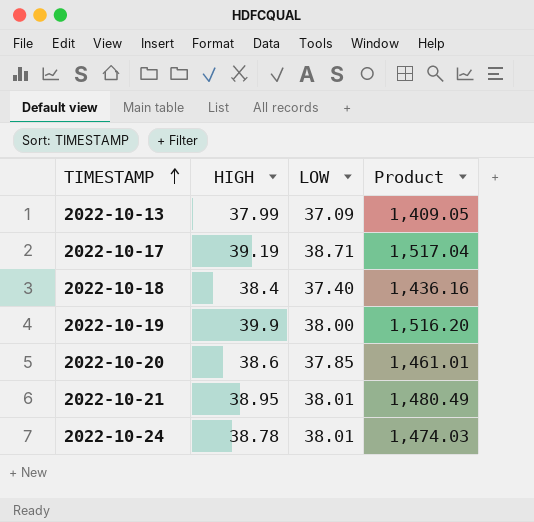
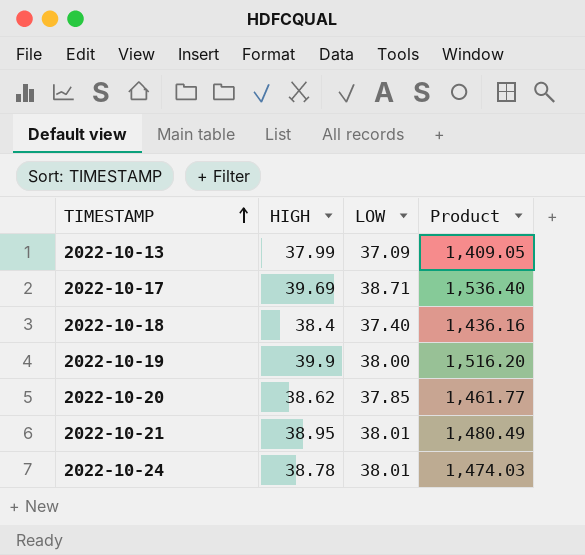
2022-10-17 | HIGH: 39.19 -> 39.69
2022-10-17 | Product: 1,517.04 -> 1,536.40
2022-10-20 | HIGH: 38.6 -> 38.62
2022-10-20 | Product: 1,461.01 -> 1,461.77

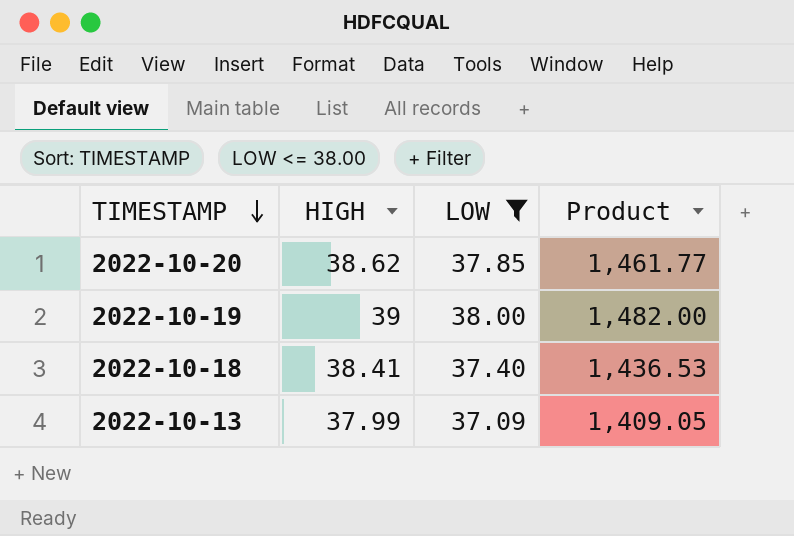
filter: none -> LOW <= 38.00
row order: TIMESTAMP ascending -> TIMESTAMP descending
2022-10-19 | HIGH: 39.9 -> 39
2022-10-19 | Product: 1,516.20 -> 1,482.00
2022-10-18 | HIGH: 38.4 -> 38.41
2022-10-18 | Product: 1,436.16 -> 1,436.53

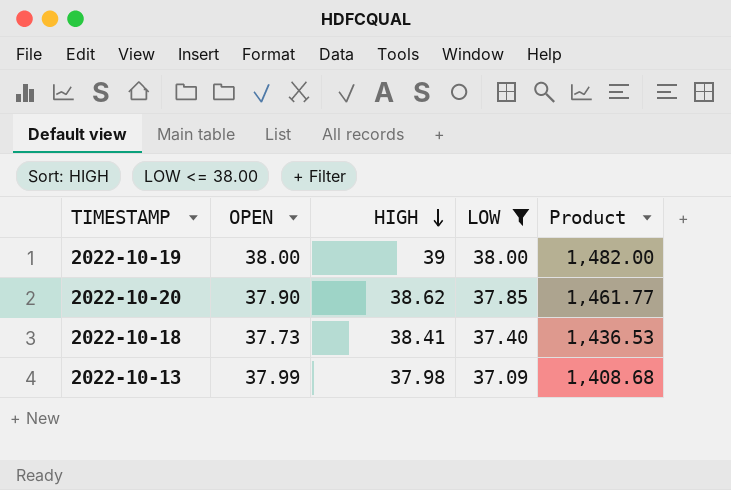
row order: TIMESTAMP descending -> HIGH descending
column OPEN | position: none -> 2
2022-10-13 | HIGH: 37.99 -> 37.98
2022-10-13 | Product: 1,409.05 -> 1,408.68

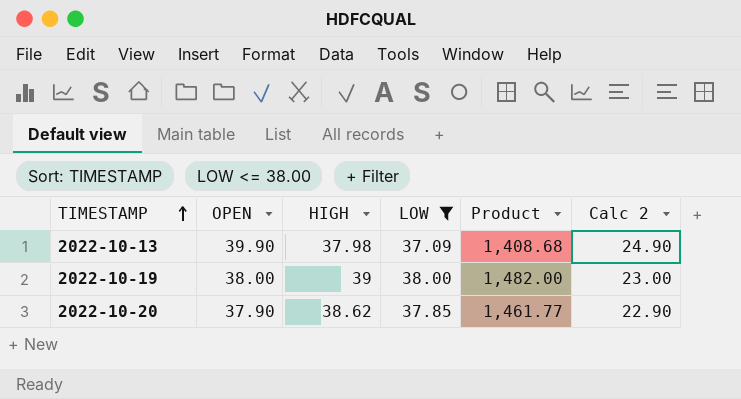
row order: HIGH descending -> TIMESTAMP ascending
column Calc 2 | formula: none -> [OPEN] - 15
row 2022-10-18: 37.73 | 38.41 | 37.40 | 1,436.53 -> none
2022-10-13 | OPEN: 37.99 -> 39.90

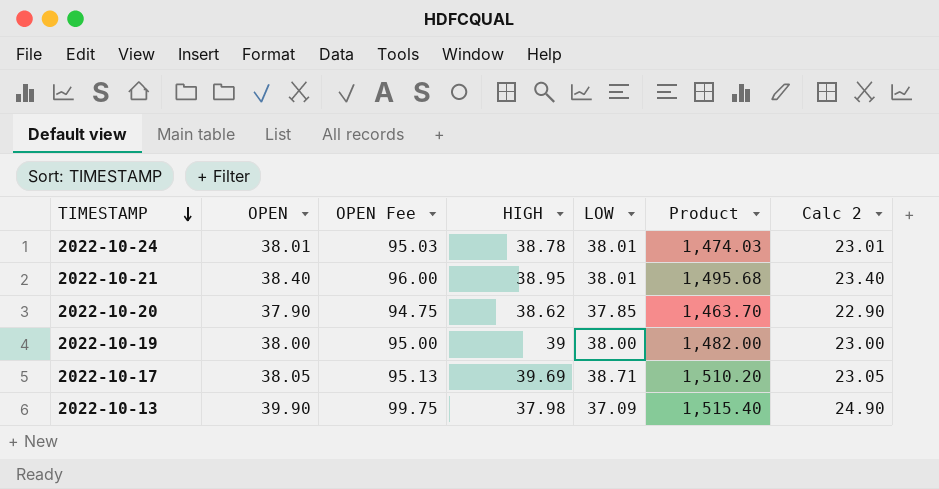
filter: LOW <= 38.00 -> none
row order: TIMESTAMP ascending -> TIMESTAMP descending
column OPEN Fee | formula: none -> [OPEN] * 2.5
column Product | formula: [HIGH] * [LOW] -> [OPEN] * [HIGH]

